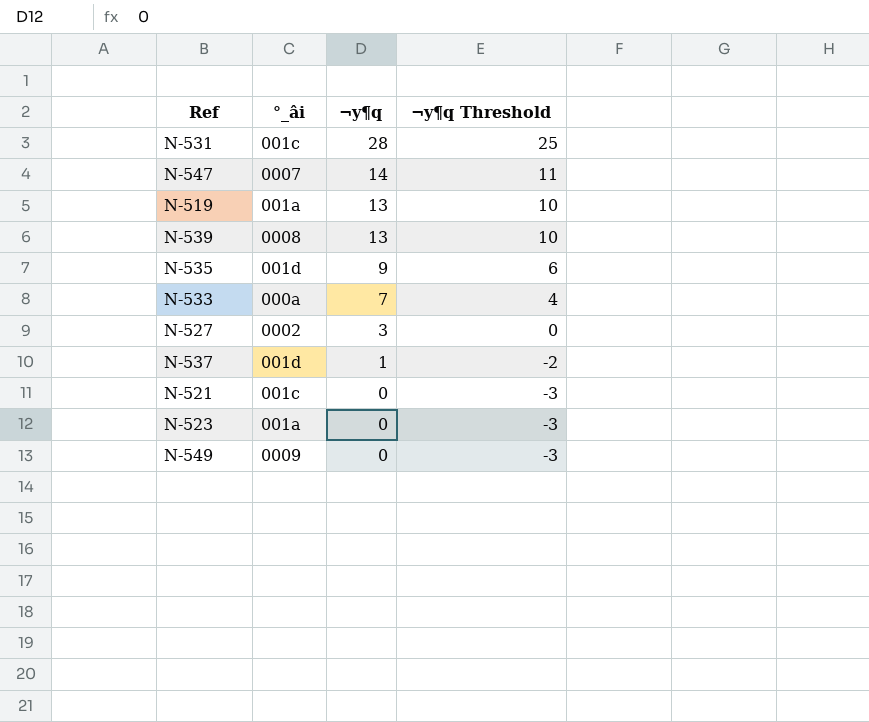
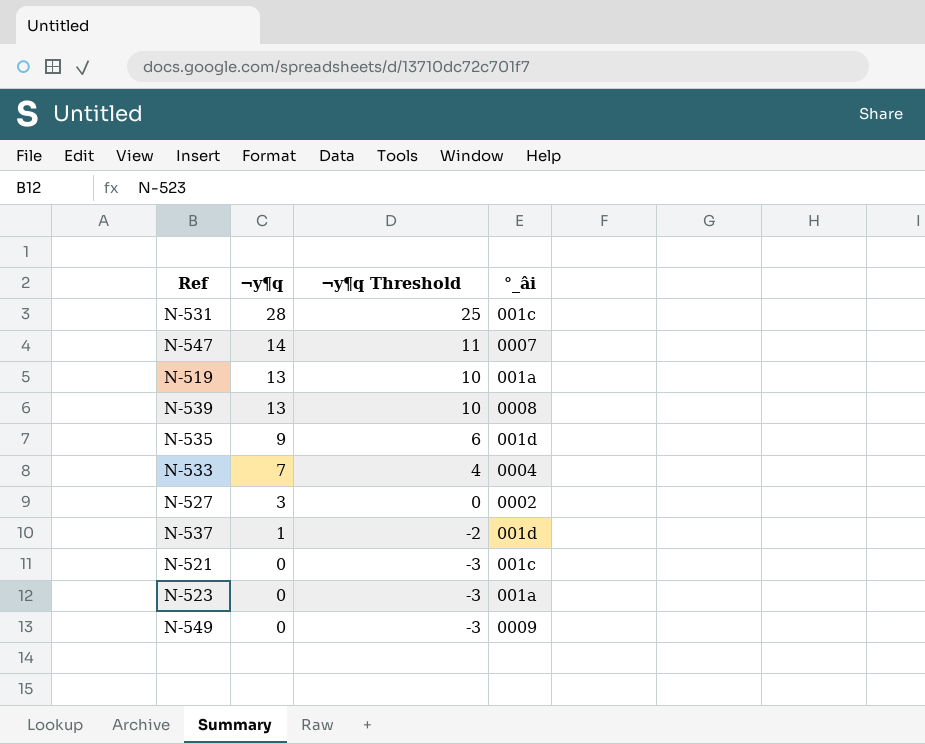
column °_âi | position: 2 -> 4
N-533 | °_âi: 000a -> 0004

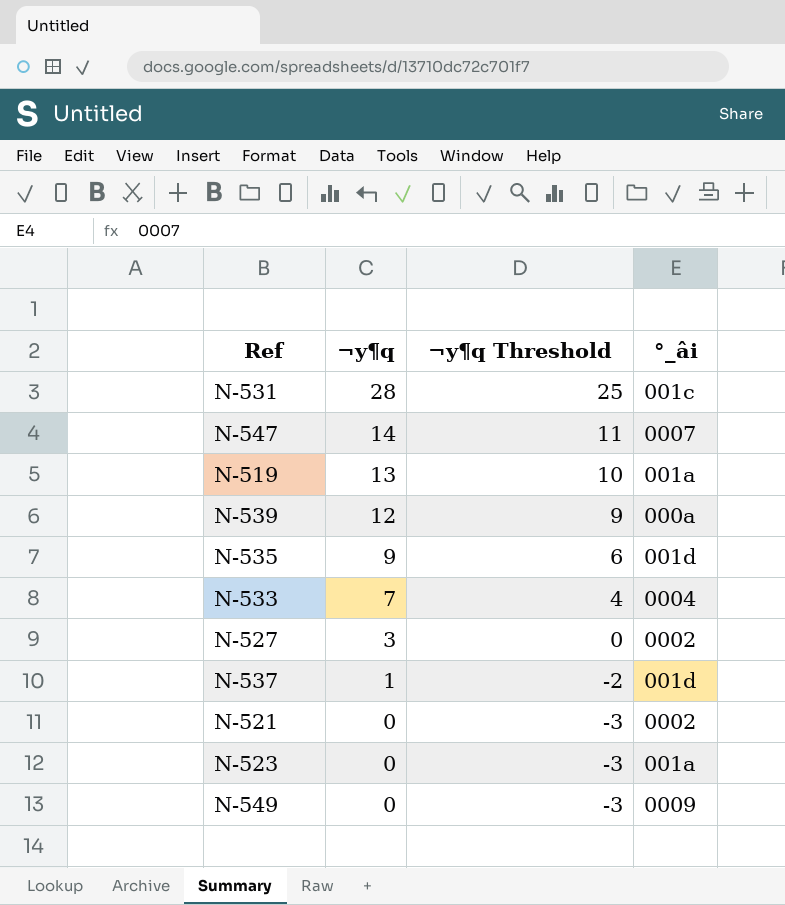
N-539 | ¬y¶q: 13 -> 12
N-539 | ¬y¶q Threshold: 10 -> 9
N-539 | °_âi: 0008 -> 000a
N-521 | °_âi: 001c -> 0002

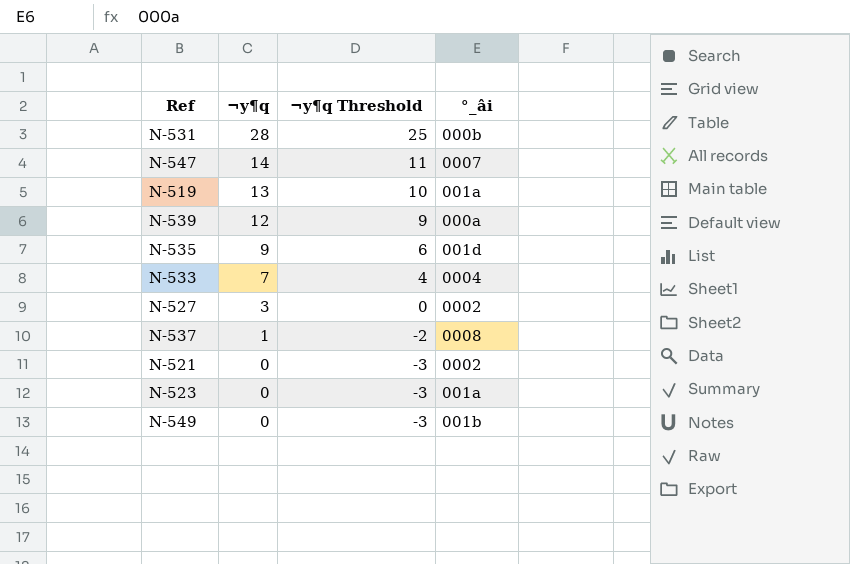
N-531 | °_âi: 001c -> 000b
N-537 | °_âi: 001d -> 0008
N-549 | °_âi: 0009 -> 001b

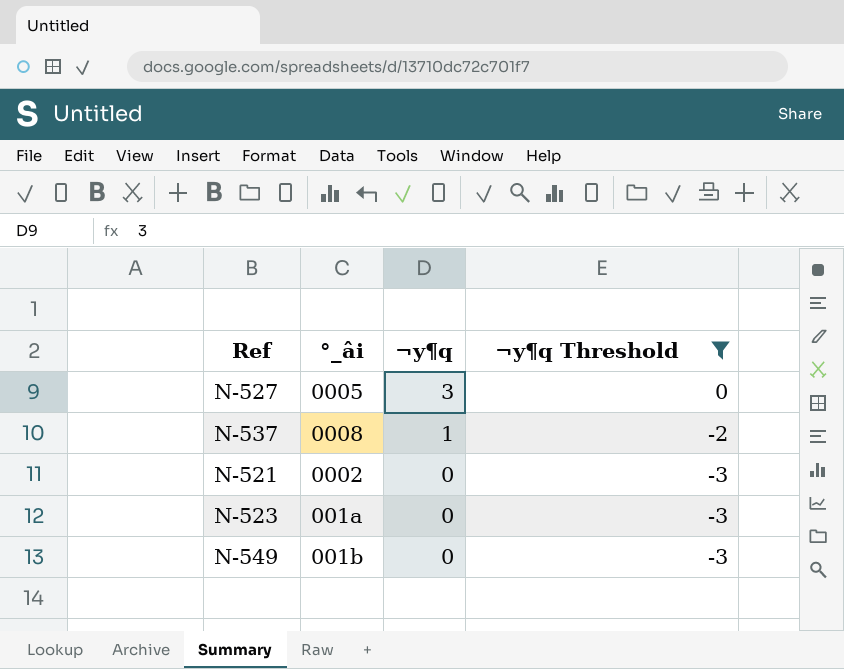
filter: none -> ¬y¶q Threshold <= 0
column °_âi | position: 4 -> 2
N-527 | °_âi: 0002 -> 0005

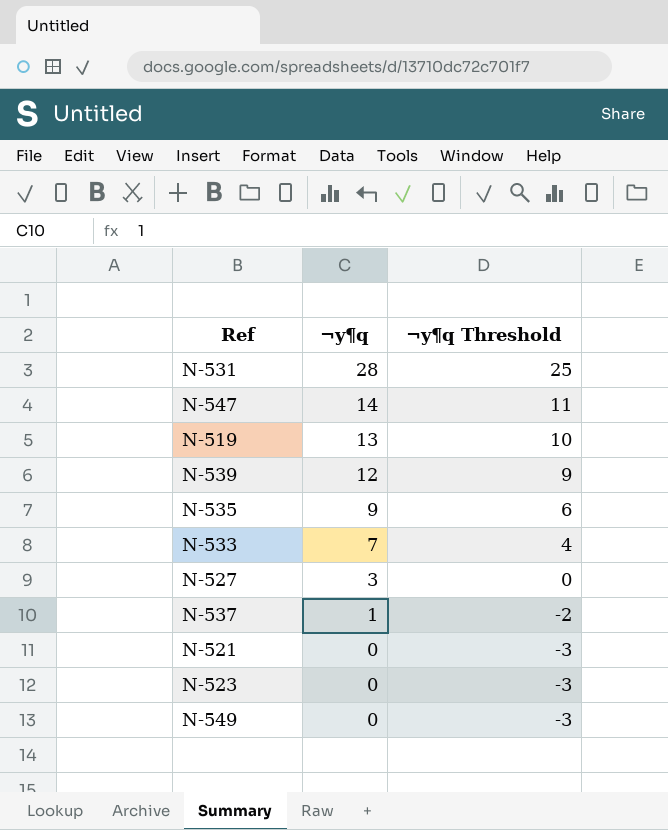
filter: ¬y¶q Threshold <= 0 -> none
column °_âi | position: 2 -> none

